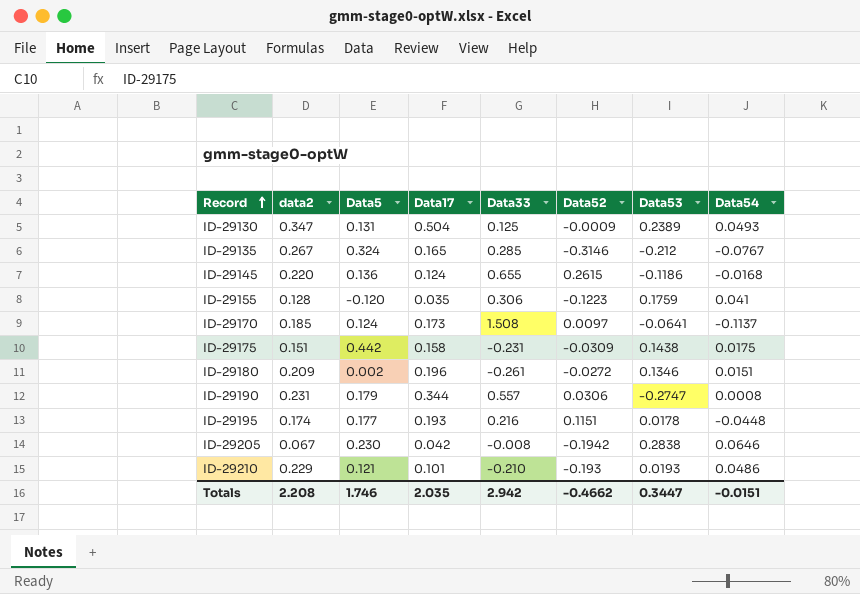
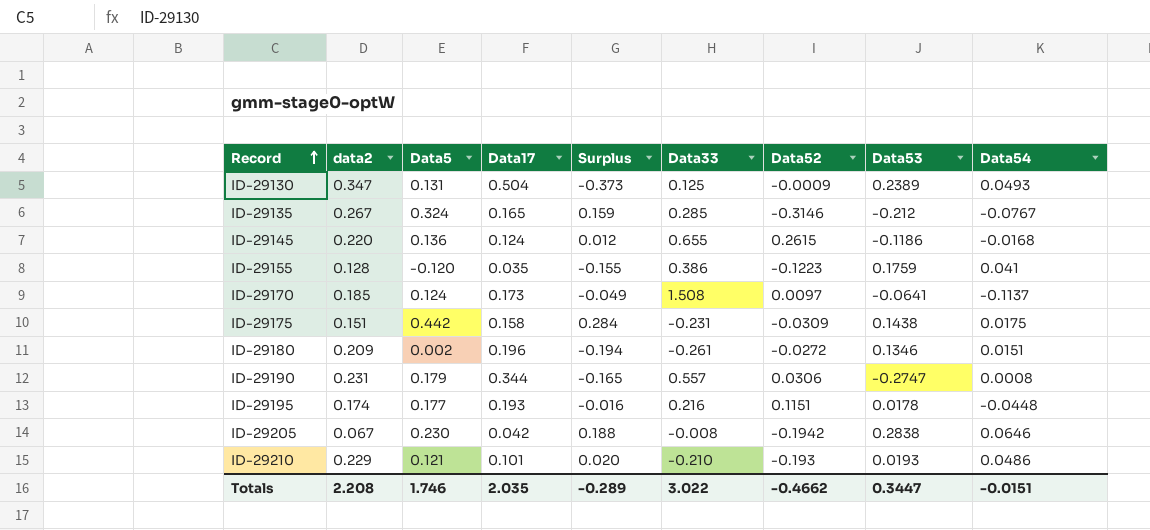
column Surplus | formula: none -> [Data5] - [Data17]
ID-29155 | Data33: 0.306 -> 0.386
Totals | Data33: 2.942 -> 3.022

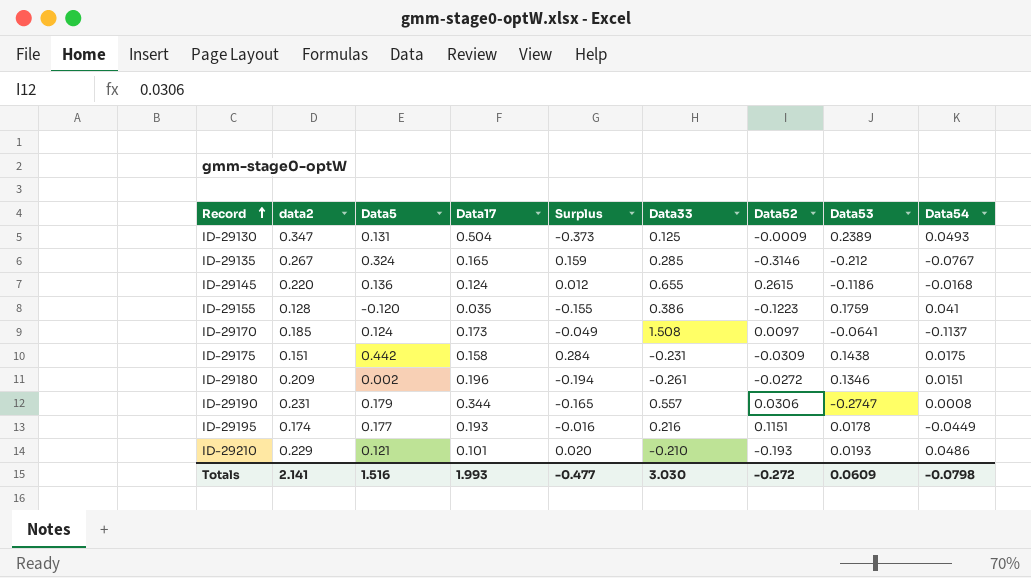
row ID-29205: 0.067 | 0.230 | 0.042 | 0.188 | -0.008 | -0.1942 | 0.2838 | 0.0646 -> none
ID-29195 | Data54: -0.0448 -> -0.0449
Totals | data2: 2.208 -> 2.141
Totals | Data5: 1.746 -> 1.516
Totals | Data17: 2.035 -> 1.993
Totals | Surplus: -0.289 -> -0.477
Totals | Data33: 3.022 -> 3.030
Totals | Data52: -0.4662 -> -0.272
Totals | Data53: 0.3447 -> 0.0609
Totals | Data54: -0.0151 -> -0.0798

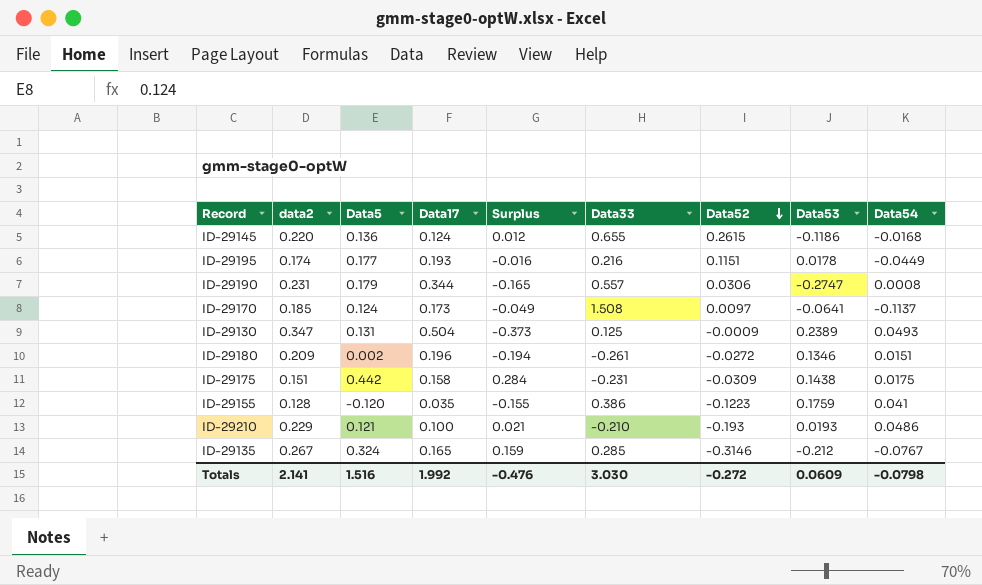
row order: Record ascending -> Data52 descending
ID-29210 | Data17: 0.101 -> 0.100
ID-29210 | Surplus: 0.020 -> 0.021
Totals | Data17: 1.993 -> 1.992
Totals | Surplus: -0.477 -> -0.476

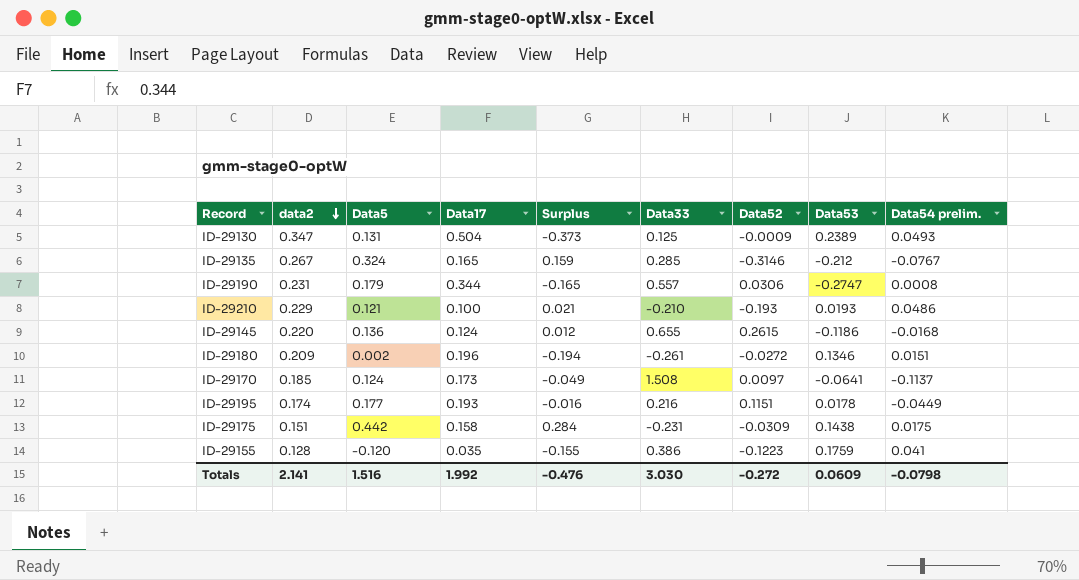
row order: Data52 descending -> data2 descending
column name: Data54 -> Data54 prelim.

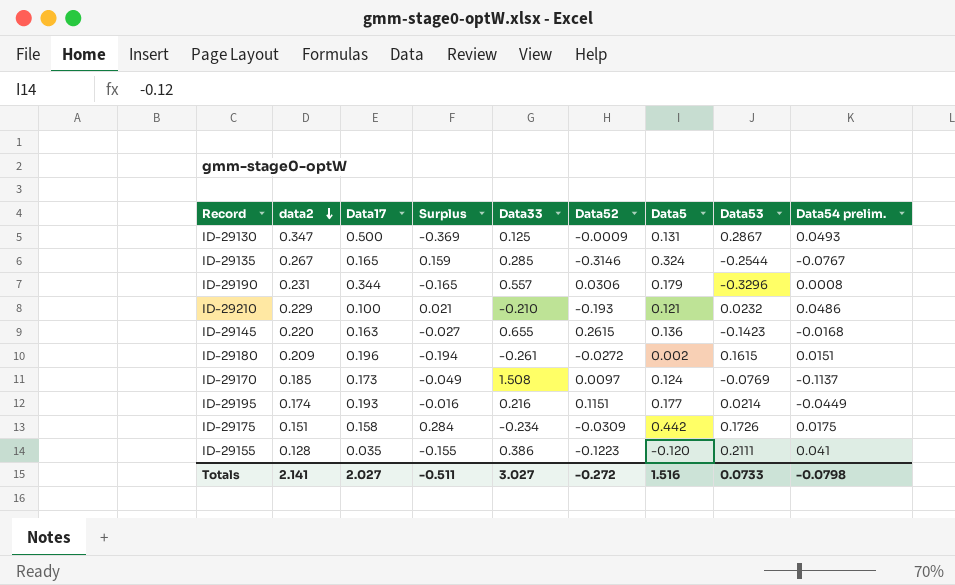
column Data5 | position: 3 -> 7
ID-29130 | Data17: 0.504 -> 0.500
ID-29130 | Surplus: -0.373 -> -0.369
ID-29130 | Data53: 0.2389 -> 0.2867
ID-29135 | Data53: -0.212 -> -0.2544
ID-29190 | Data53: -0.2747 -> -0.3296
ID-29210 | Data53: 0.0193 -> 0.0232
ID-29145 | Data17: 0.124 -> 0.163
ID-29145 | Surplus: 0.012 -> -0.027
ID-29145 | Data53: -0.1186 -> -0.1423
ID-29180 | Data53: 0.1346 -> 0.1615
ID-29170 | Data53: -0.0641 -> -0.0769
ID-29195 | Data53: 0.0178 -> 0.0214
ID-29175 | Data33: -0.231 -> -0.234
ID-29175 | Data53: 0.1438 -> 0.1726
ID-29155 | Data53: 0.1759 -> 0.2111
Totals | Data17: 1.992 -> 2.027
Totals | Surplus: -0.476 -> -0.511
Totals | Data33: 3.030 -> 3.027
Totals | Data53: 0.0609 -> 0.0733

